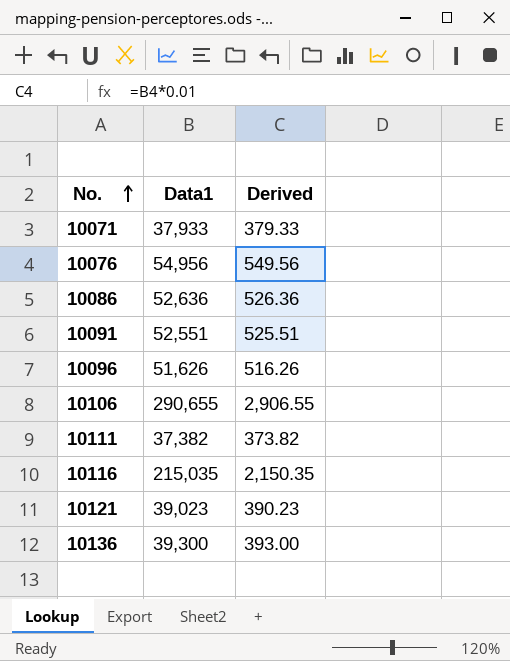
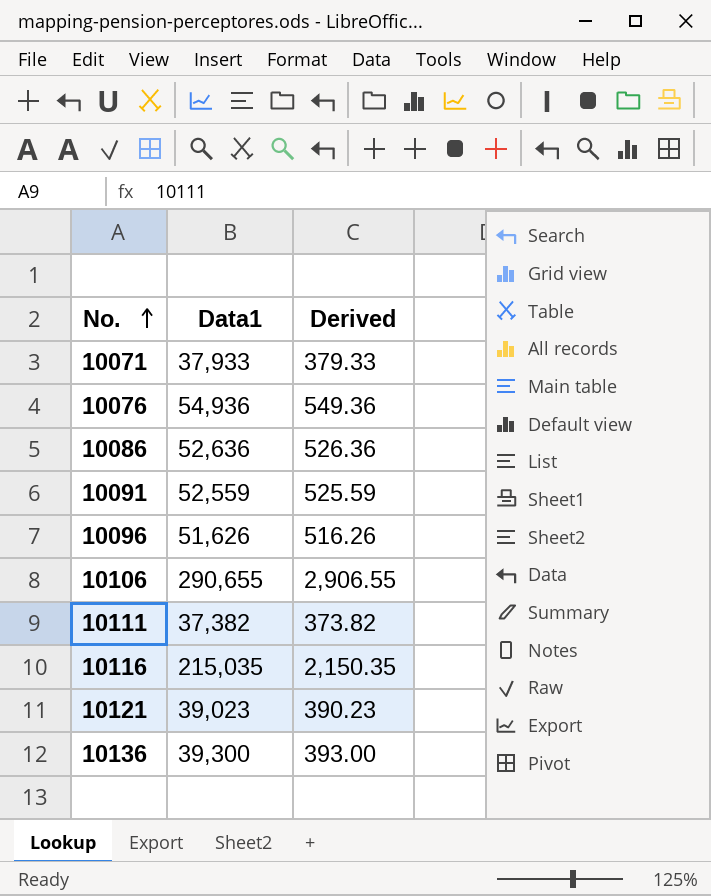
10076 | Data1: 54,956 -> 54,936
10076 | Derived: 549.56 -> 549.36
10091 | Data1: 52,551 -> 52,559
10091 | Derived: 525.51 -> 525.59

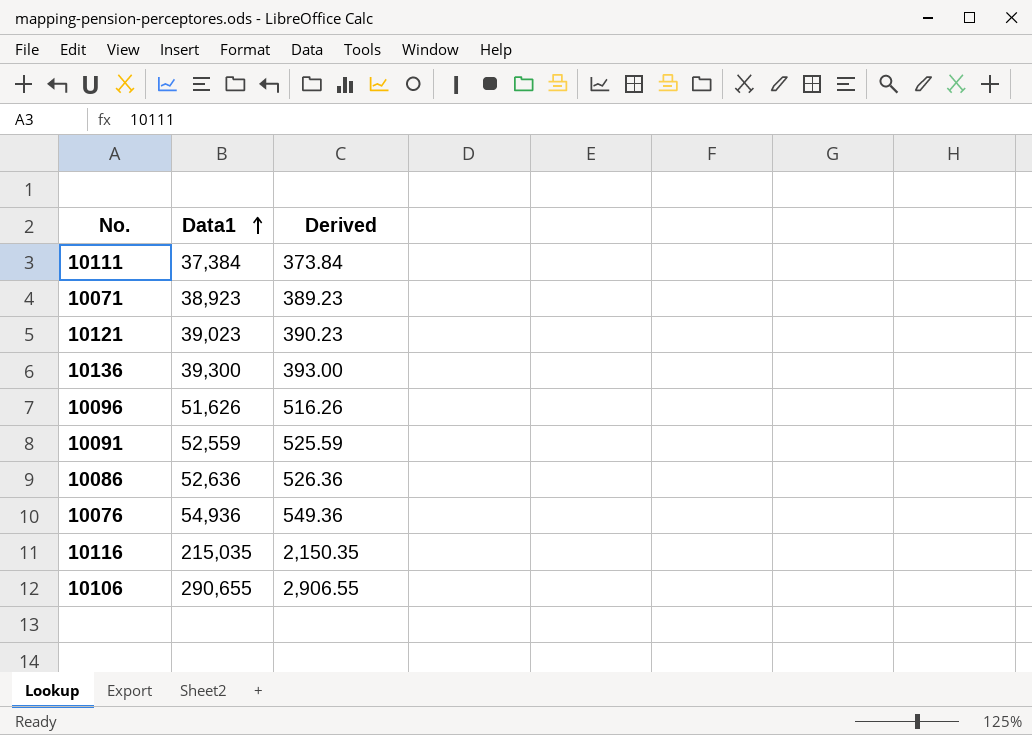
row order: No. ascending -> Data1 ascending
10111 | Data1: 37,382 -> 37,384
10111 | Derived: 373.82 -> 373.84
10071 | Data1: 37,933 -> 38,923
10071 | Derived: 379.33 -> 389.23

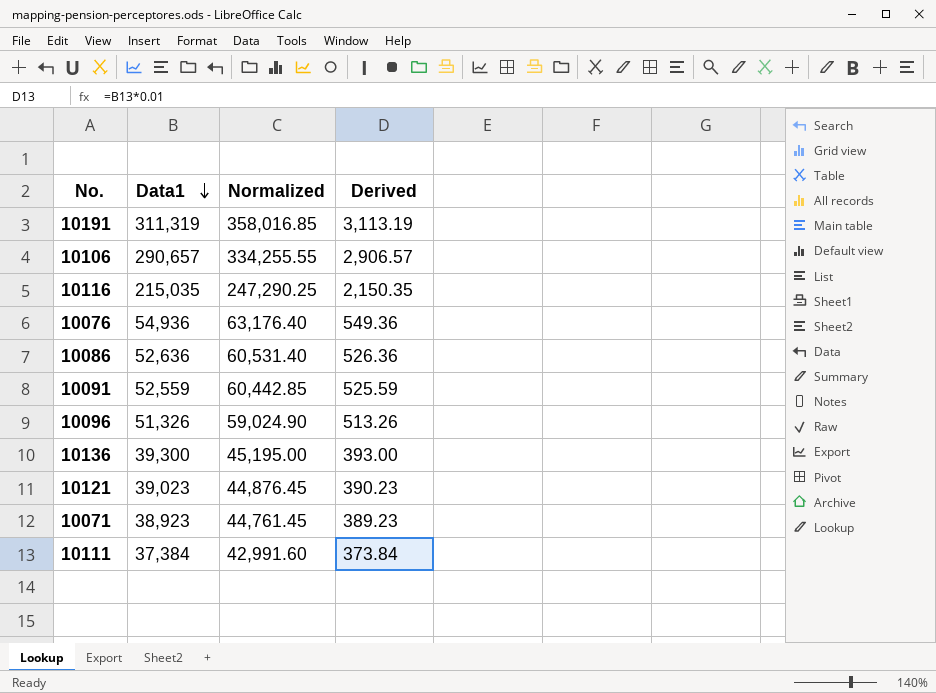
row order: Data1 ascending -> Data1 descending
column Normalized | formula: none -> [Data1] * 1.15
row 10191: none -> 311,319 | 358,016.85 | 3,113.19
10106 | Data1: 290,655 -> 290,657
10106 | Derived: 2,906.55 -> 2,906.57
10096 | Data1: 51,626 -> 51,326
10096 | Derived: 516.26 -> 513.26

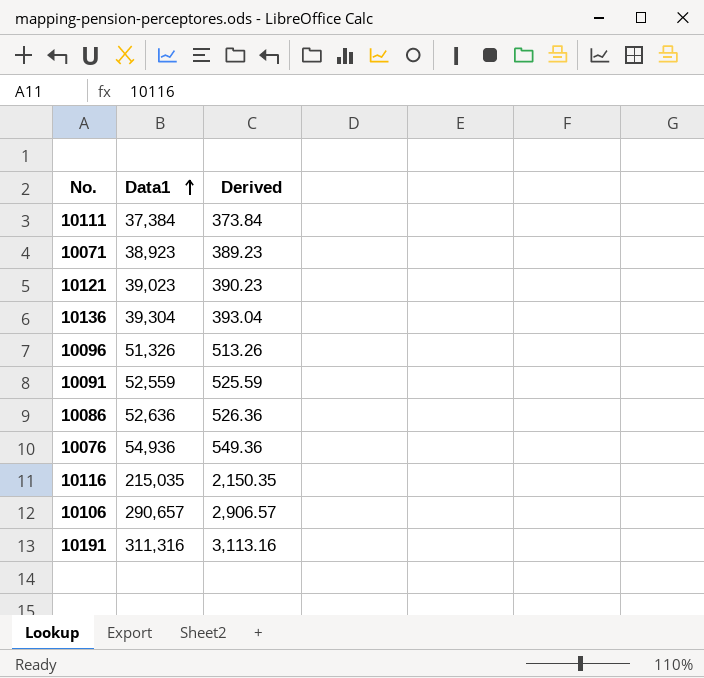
row order: Data1 descending -> Data1 ascending
column Normalized | formula: [Data1] * 1.15 -> none
10136 | Data1: 39,300 -> 39,304
10136 | Derived: 393.00 -> 393.04
10191 | Data1: 311,319 -> 311,316
10191 | Derived: 3,113.19 -> 3,113.16

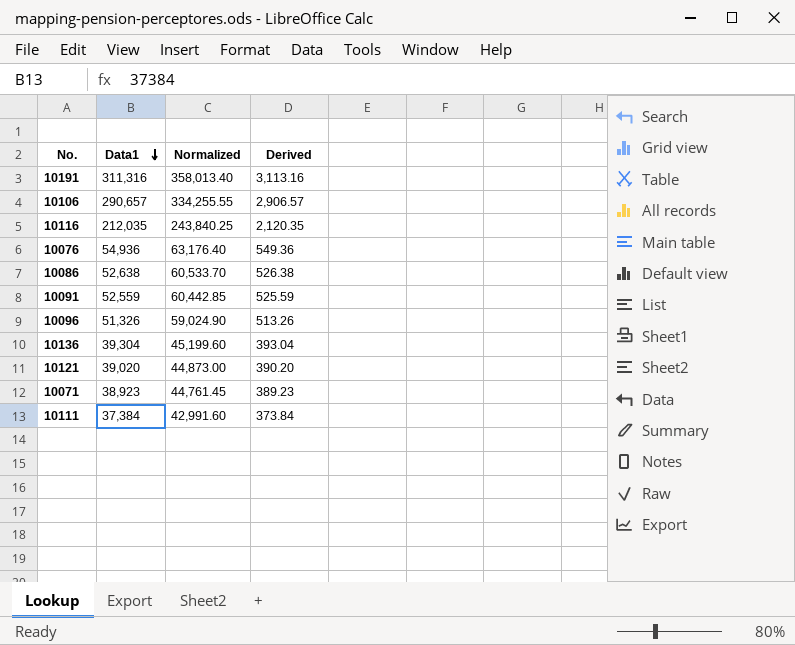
row order: Data1 ascending -> Data1 descending
column Normalized | formula: none -> [Data1] * 1.15
10116 | Data1: 215,035 -> 212,035
10116 | Derived: 2,150.35 -> 2,120.35
10086 | Data1: 52,636 -> 52,638
10086 | Derived: 526.36 -> 526.38
10121 | Data1: 39,023 -> 39,020
10121 | Derived: 390.23 -> 390.20

